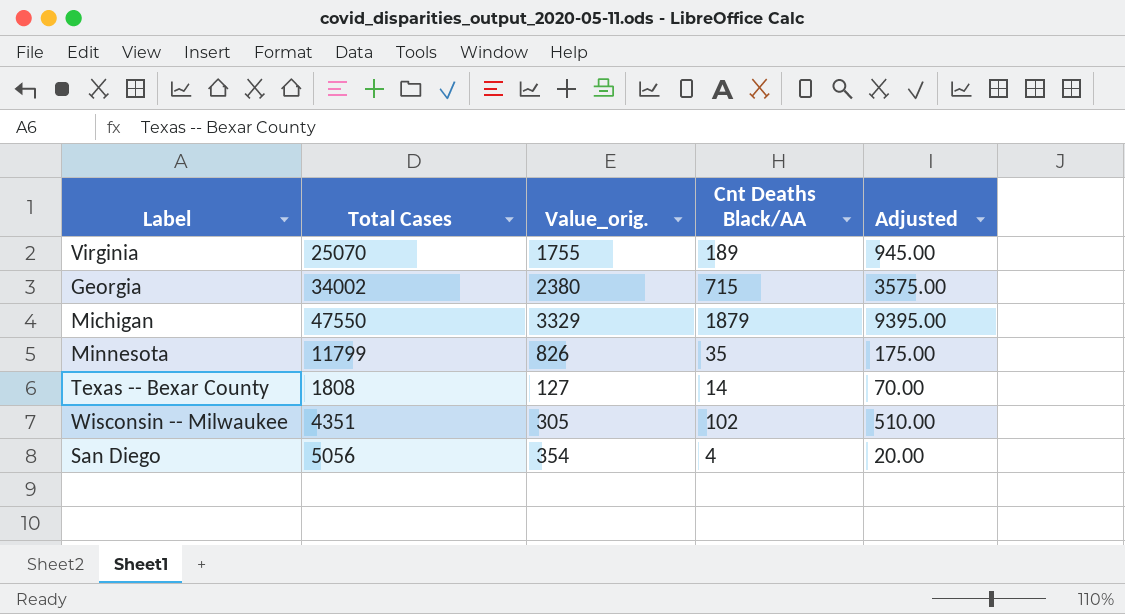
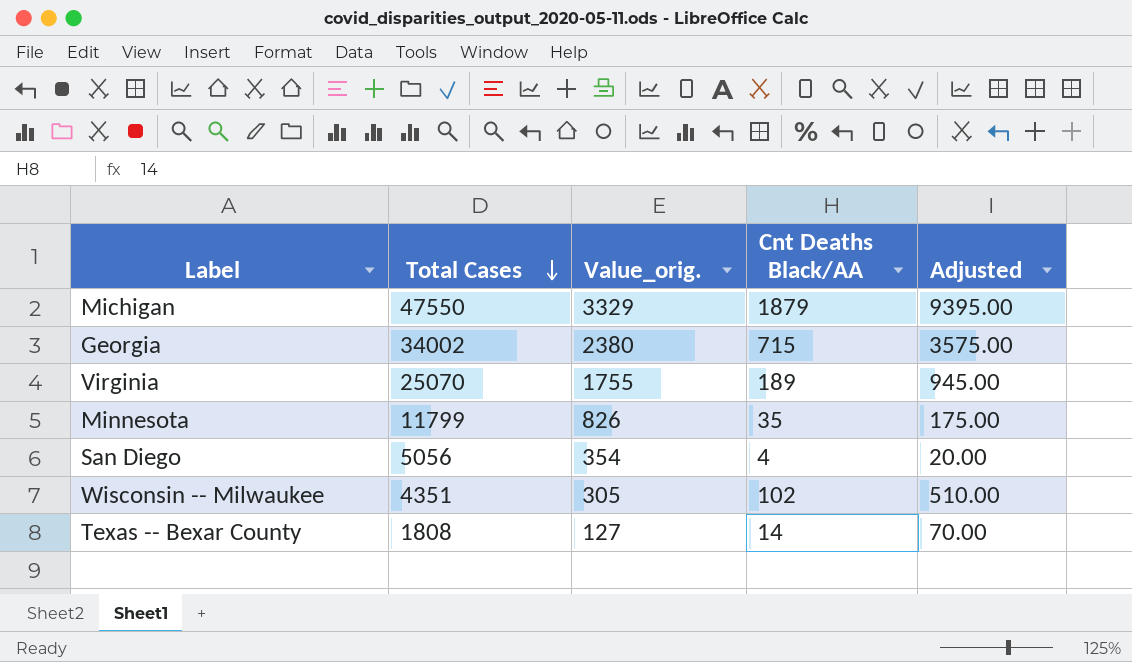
row order: none -> Total Cases descending

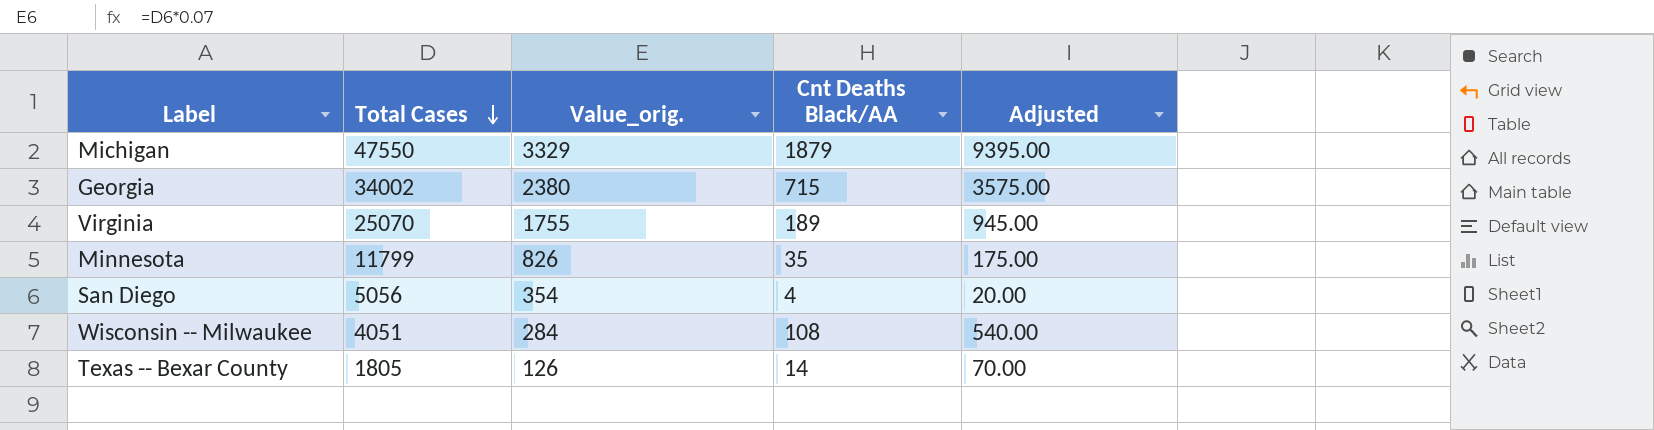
Wisconsin -- Milwaukee | Total Cases: 4351 -> 4051
Wisconsin -- Milwaukee | Value_orig.: 305 -> 284
Wisconsin -- Milwaukee | Cnt Deaths Black/AA: 102 -> 108
Wisconsin -- Milwaukee | Adjusted: 510.00 -> 540.00
Texas -- Bexar County | Total Cases: 1808 -> 1805
Texas -- Bexar County | Value_orig.: 127 -> 126

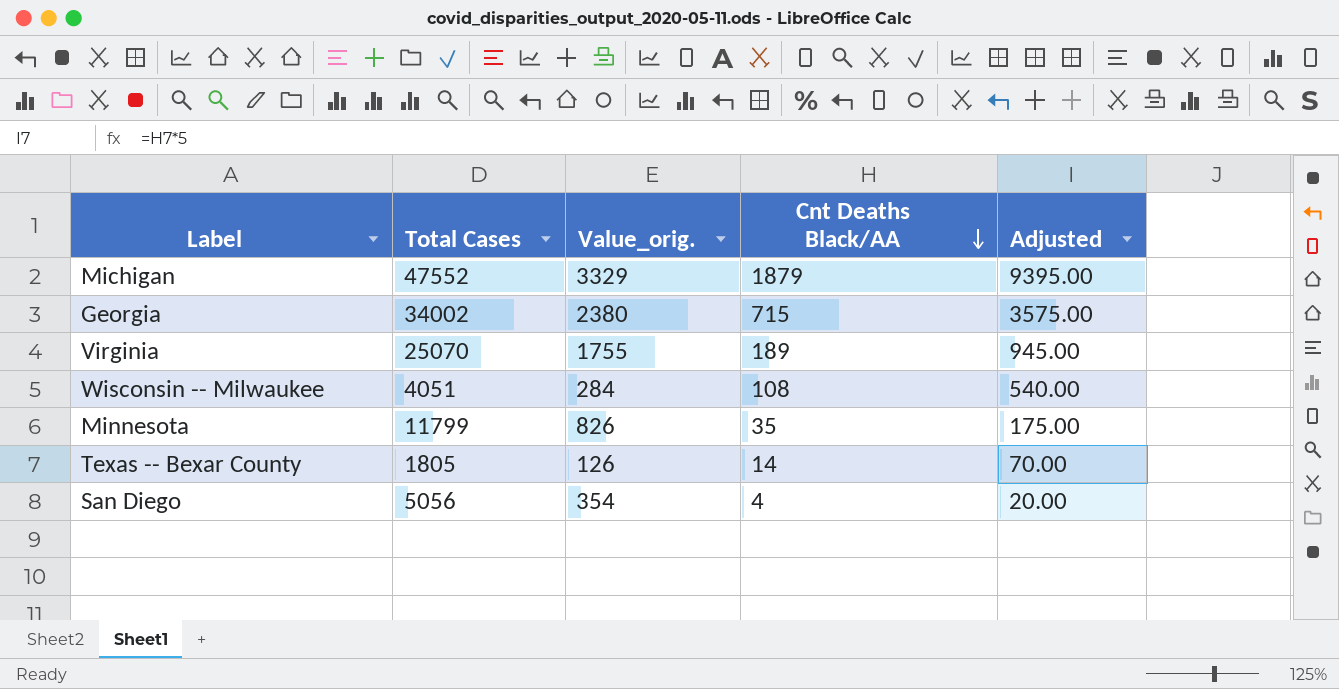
row order: Total Cases descending -> Cnt Deaths Black/AA descending
Michigan | Total Cases: 47550 -> 47552

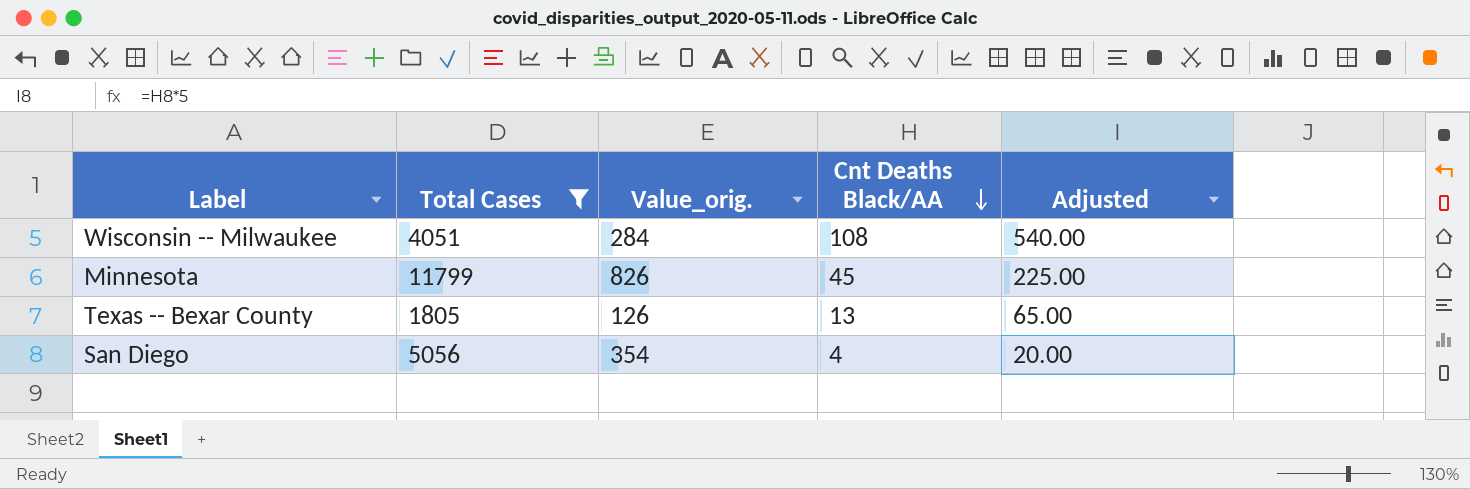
filter: none -> Total Cases <= 11799
Minnesota | Cnt Deaths Black/AA: 35 -> 45
Minnesota | Adjusted: 175.00 -> 225.00
Texas -- Bexar County | Cnt Deaths Black/AA: 14 -> 13
Texas -- Bexar County | Adjusted: 70.00 -> 65.00

